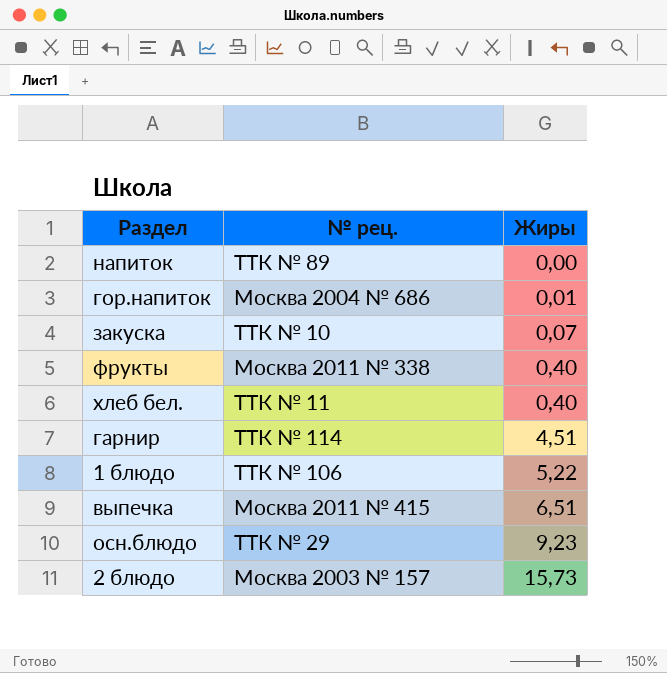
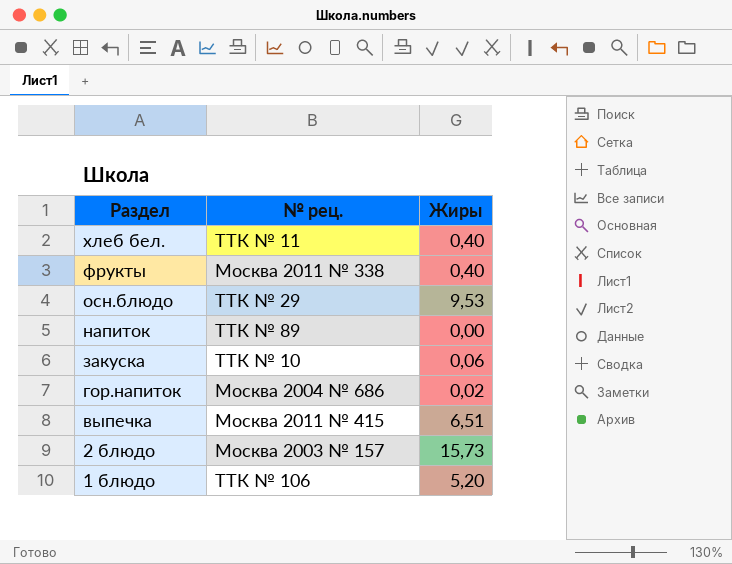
row order: Жиры ascending -> Раздел descending
row гарнир: ТТК № 114 | 4,51 -> none
осн.блюдо | Жиры: 9,23 -> 9,53
закуска | Жиры: 0,07 -> 0,06
гор.напиток | Жиры: 0,01 -> 0,02
1 блюдо | Жиры: 5,22 -> 5,20

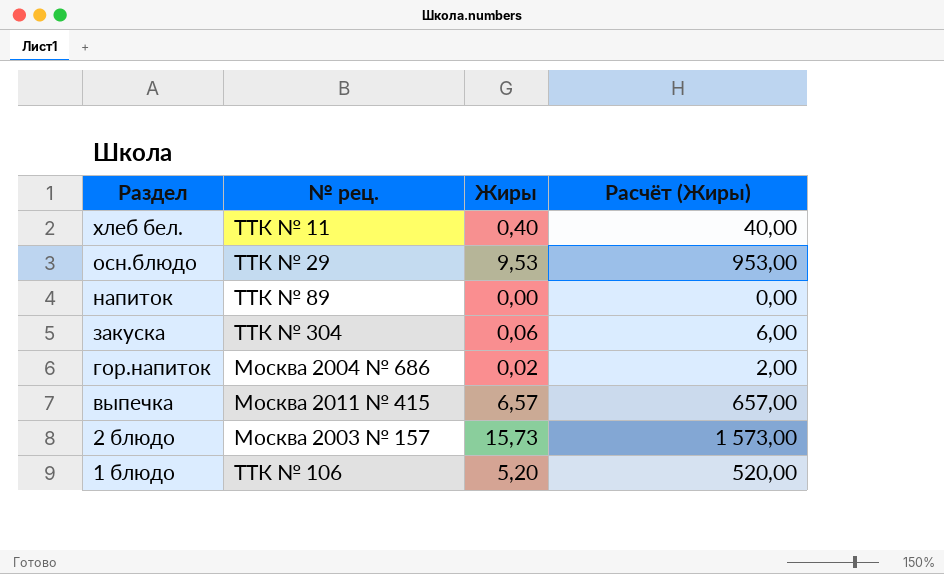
column Расчёт (Жиры) | formula: none -> [Жиры] * 100
row фрукты: Москва 2011 № 338 | 0,40 -> none
закуска | № рец.: ТТК № 10 -> ТТК № 304
выпечка | Жиры: 6,51 -> 6,57

